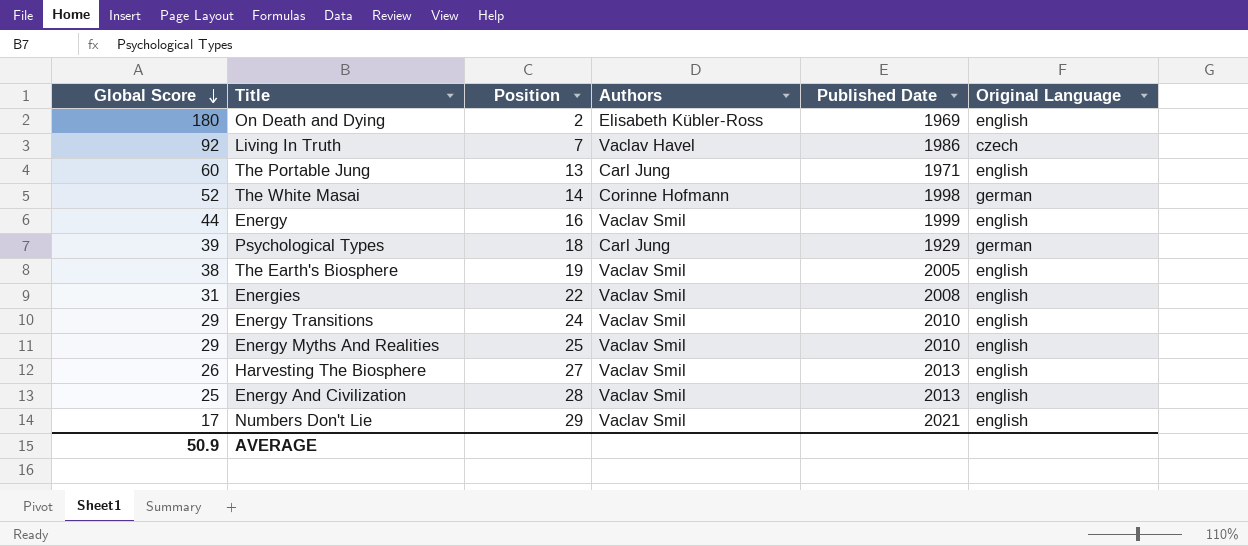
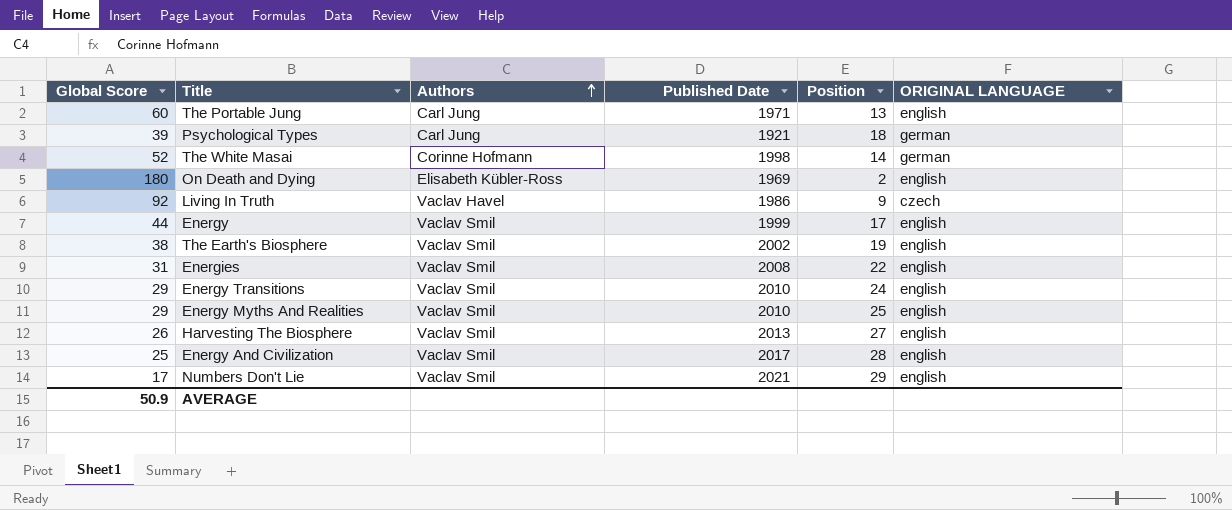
row order: Global Score descending -> Authors ascending
column Position | position: 3 -> 5
column name: Original Language -> ORIGINAL LANGUAGE
Psychological Types | Published Date: 1929 -> 1921
Living In Truth | Position: 7 -> 9
Energy | Position: 16 -> 17
The Earth's Biosphere | Published Date: 2005 -> 2002
Energy And Civilization | Published Date: 2013 -> 2017

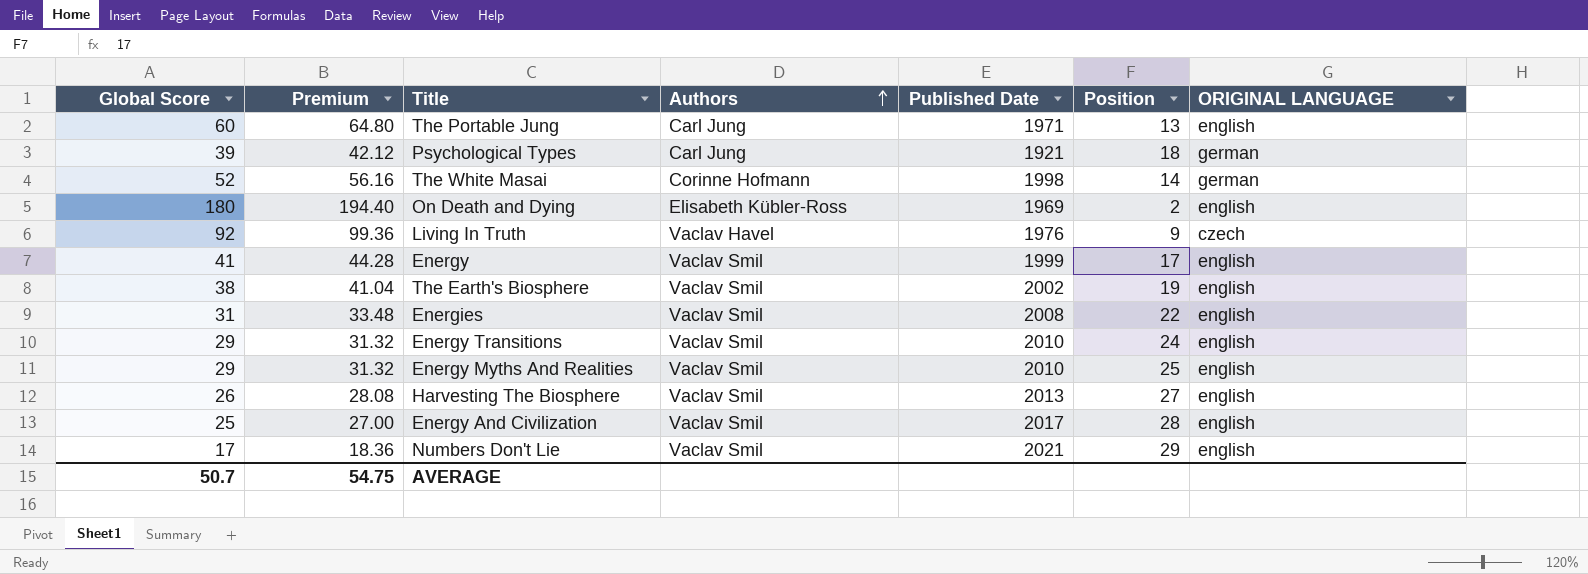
column Premium | formula: none -> [Global Score] * 1.08
Living In Truth | Published Date: 1986 -> 1976
Energy | Global Score: 44 -> 41
AVERAGE | Global Score: 50.9 -> 50.7

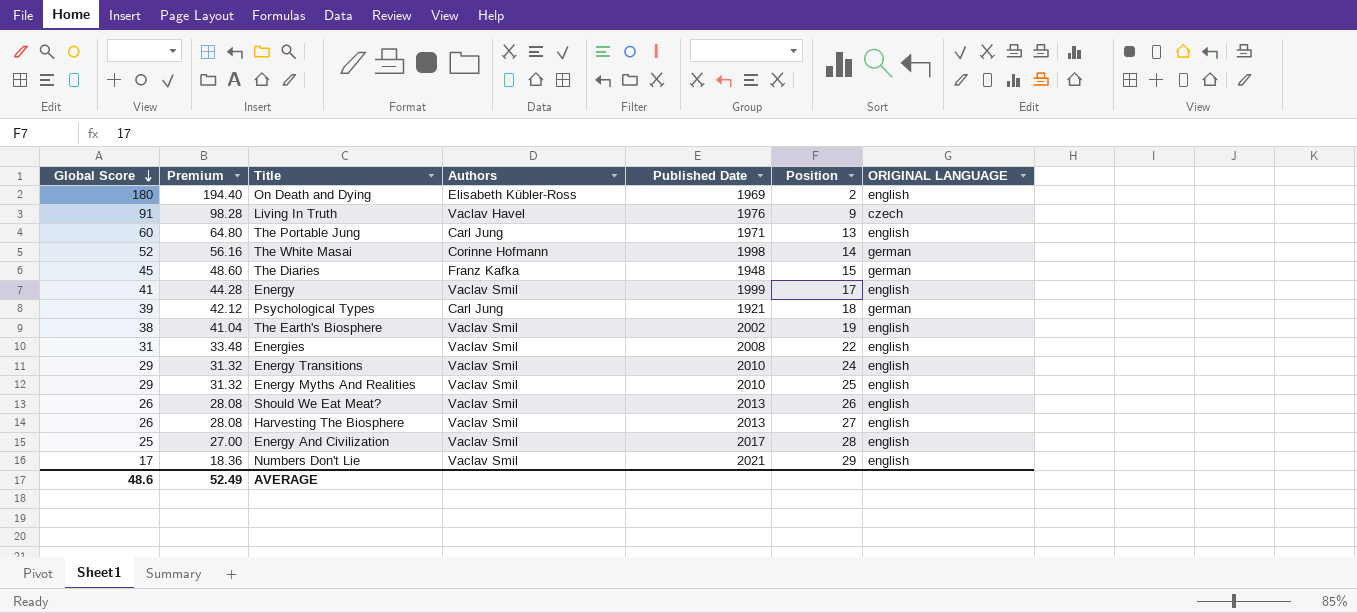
row order: Authors ascending -> Global Score descending
Living In Truth | Global Score: 92 -> 91
Living In Truth | Premium: 99.36 -> 98.28
row The Diaries: none -> 45 | 48.60 | Franz Kafka | 1948 | 15 | german
row Should We Eat Meat?: none -> 26 | 28.08 | Vaclav Smil | 2013 | 26 | english
AVERAGE | Global Score: 50.7 -> 48.6
AVERAGE | Premium: 54.75 -> 52.49

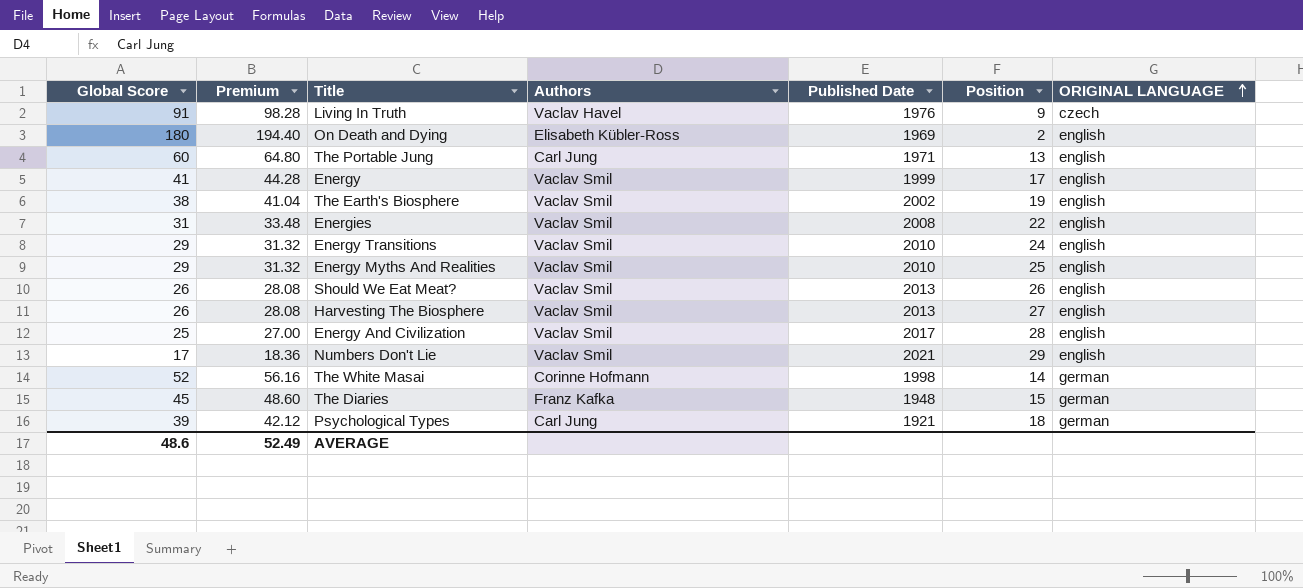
row order: Global Score descending -> ORIGINAL LANGUAGE ascending

